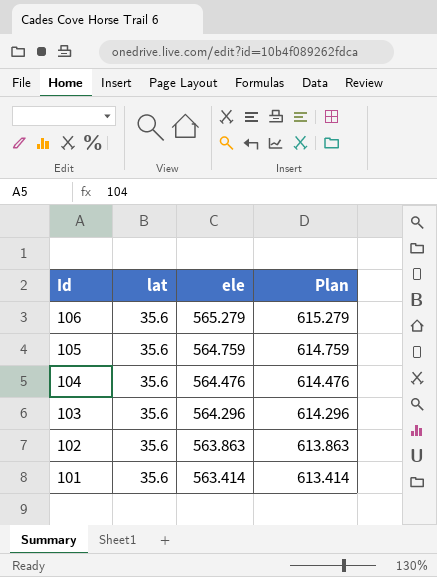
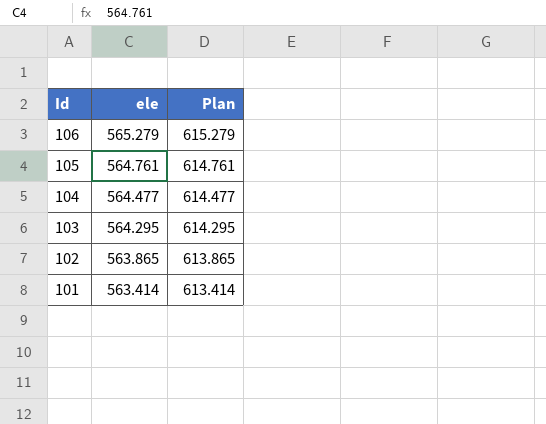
column lat | position: 2 -> none
105 | ele: 564.759 -> 564.761
105 | Plan: 614.759 -> 614.761
104 | ele: 564.476 -> 564.477
104 | Plan: 614.476 -> 614.477
103 | ele: 564.296 -> 564.295
103 | Plan: 614.296 -> 614.295
102 | ele: 563.863 -> 563.865
102 | Plan: 613.863 -> 613.865

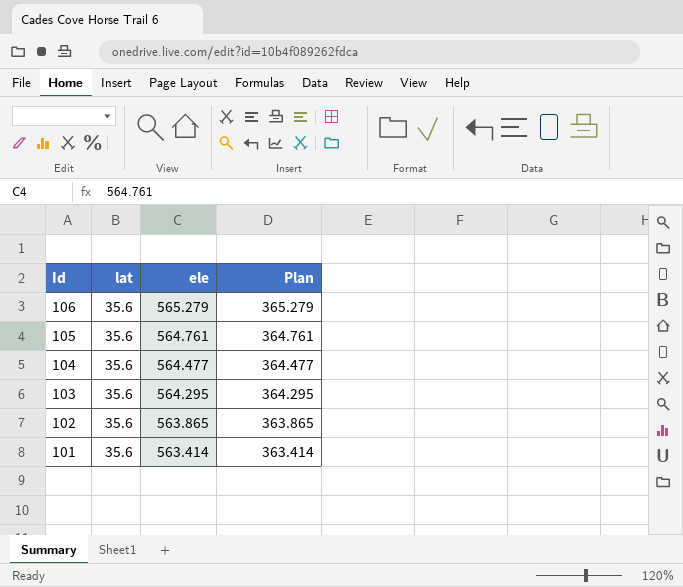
column lat | position: none -> 2
column Plan | formula: [ele] + 50 -> [ele] - 200

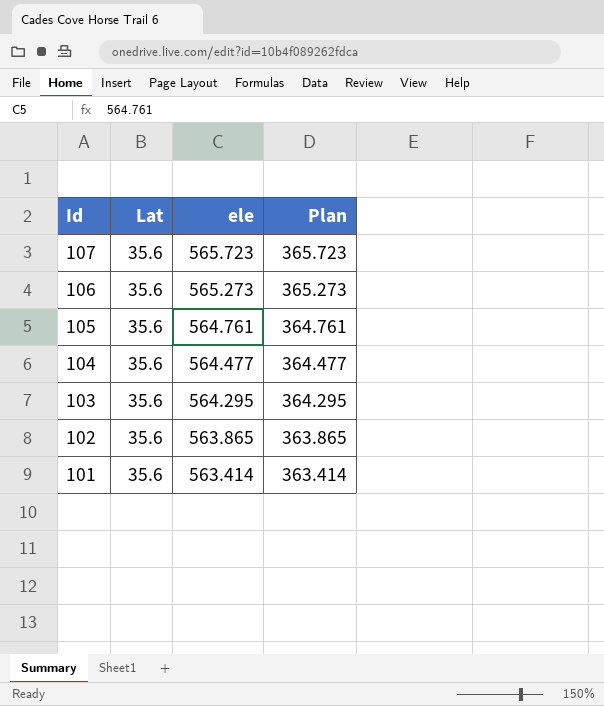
column name: lat -> Lat
row 107: none -> 35.6 | 565.723 | 365.723
106 | ele: 565.279 -> 565.273
106 | Plan: 365.279 -> 365.273

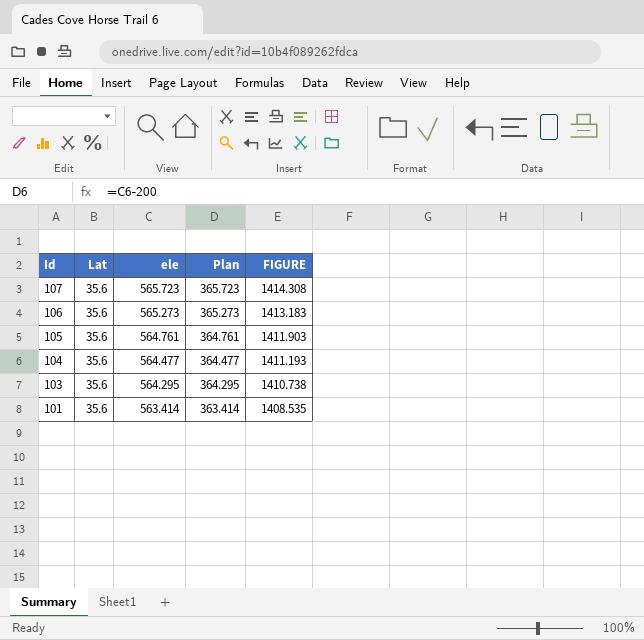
column FIGURE | formula: none -> [ele] * 2.5
row 102: 35.6 | 563.865 | 363.865 -> none

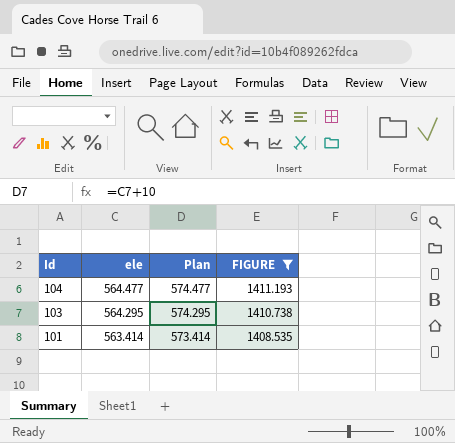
filter: none -> FIGURE <= 1411.193
column Lat | position: 2 -> none
column Plan | formula: [ele] - 200 -> [ele] + 10

